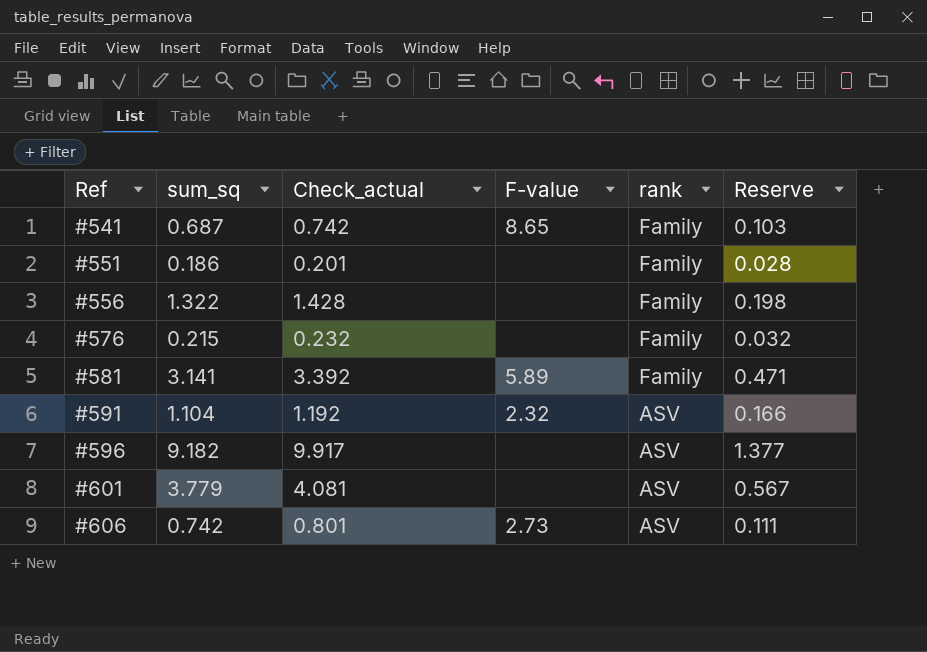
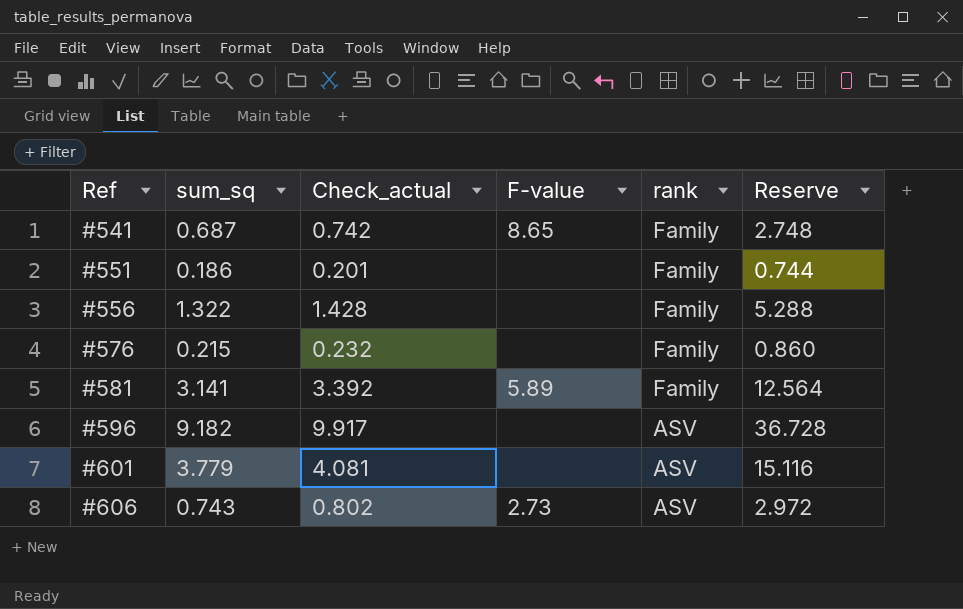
column Reserve | formula: [sum_sq] * 0.15 -> [sum_sq] * 4
row #591: 1.104 | 1.192 | 2.32 | ASV | 0.166 -> none
#606 | sum_sq: 0.742 -> 0.743
#606 | Check_actual: 0.801 -> 0.802

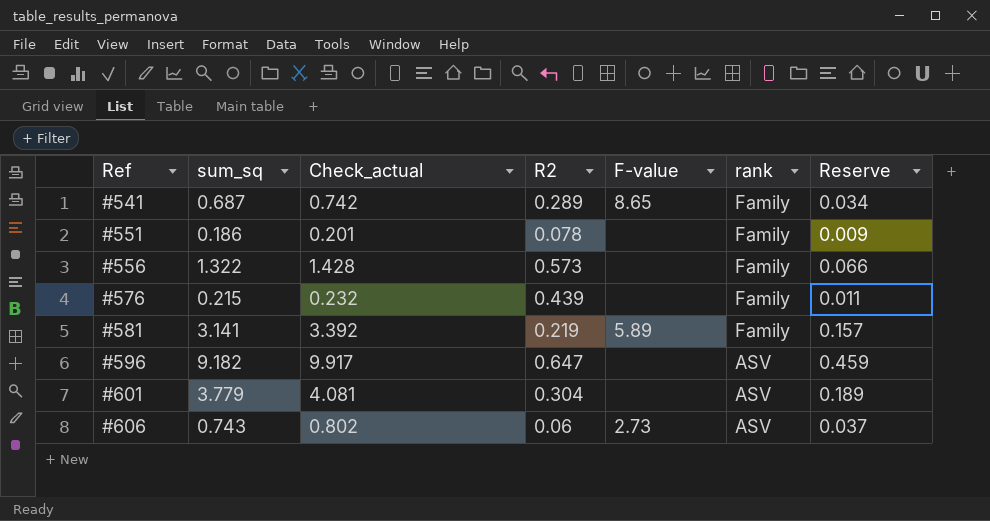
column R2 | position: none -> 4
column Reserve | formula: [sum_sq] * 4 -> [sum_sq] * 0.05

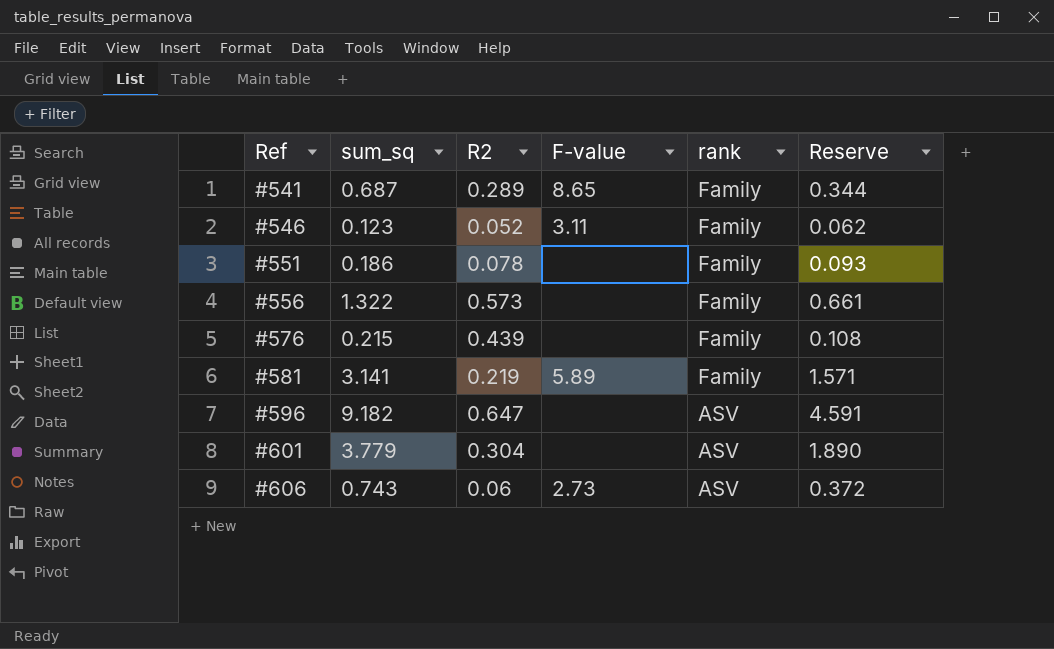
column Check_actual | formula: [sum_sq] * 1.08 -> none
column Reserve | formula: [sum_sq] * 0.05 -> [sum_sq] * 0.5
row #546: none -> 0.123 | 0.052 | 3.11 | Family | 0.062

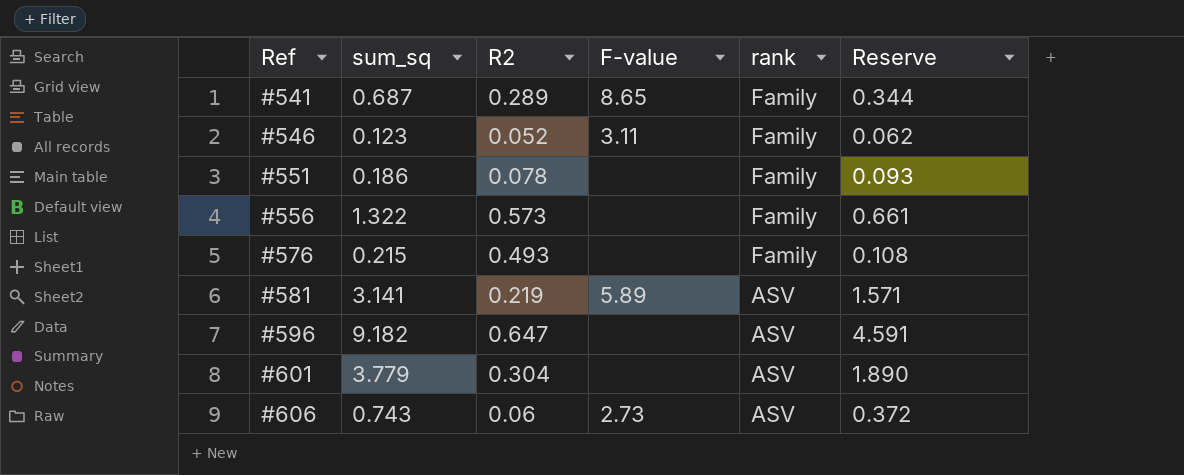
#576 | R2: 0.439 -> 0.493
#581 | rank: Family -> ASV

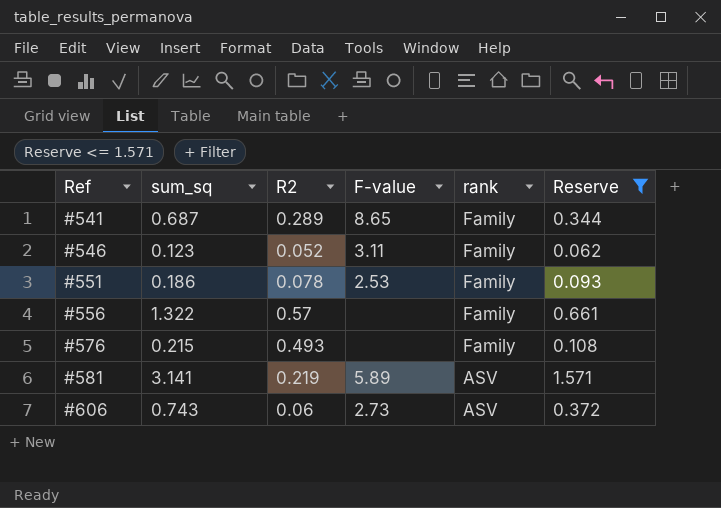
filter: none -> Reserve <= 1.571
#551 | F-value: none -> 2.53
#556 | R2: 0.573 -> 0.57

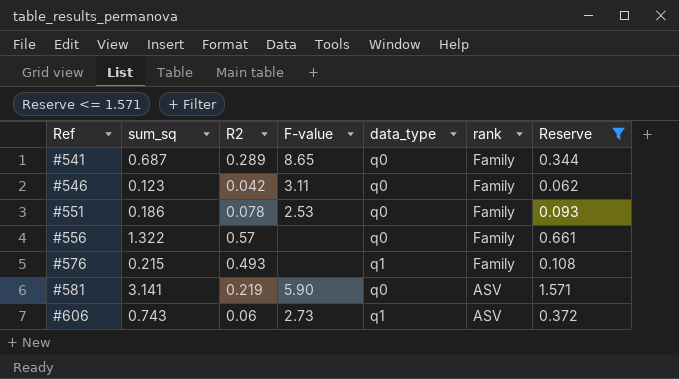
column data_type | position: none -> 5
#546 | R2: 0.052 -> 0.042
#581 | F-value: 5.89 -> 5.90

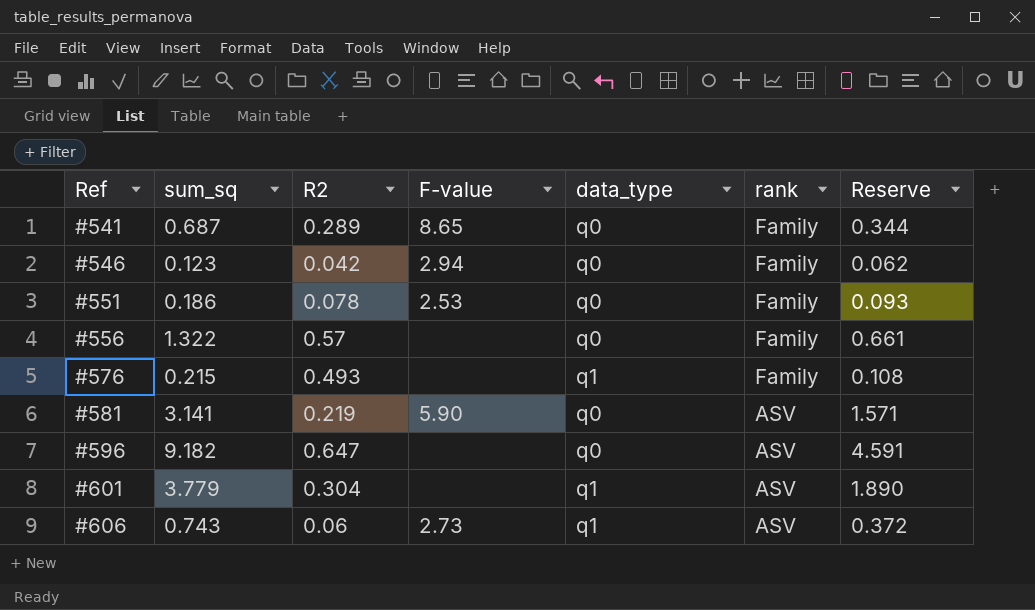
filter: Reserve <= 1.571 -> none
#546 | F-value: 3.11 -> 2.94

